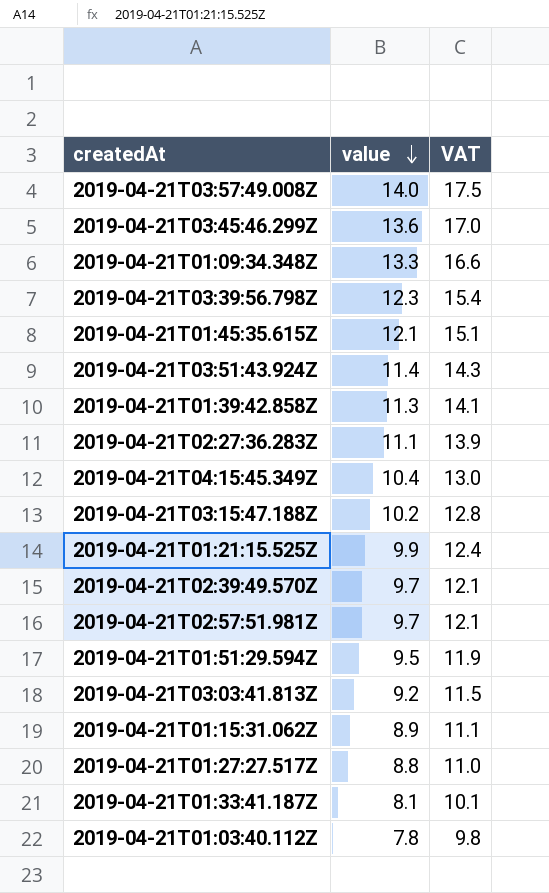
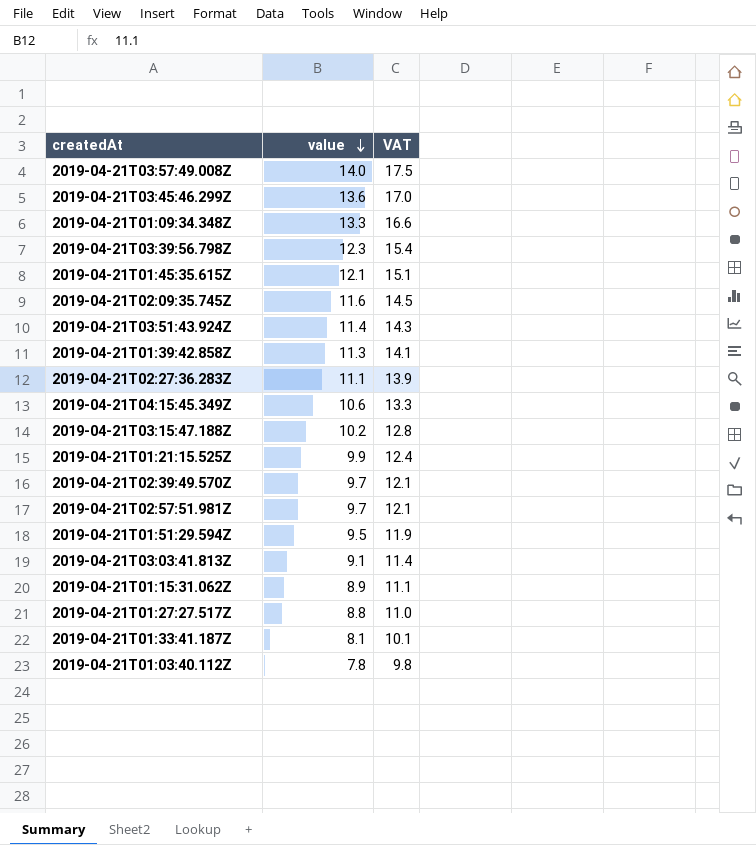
row 2019-04-21T02:09:35.745Z: none -> 11.6 | 14.5
2019-04-21T04:15:45.349Z | value: 10.4 -> 10.6
2019-04-21T04:15:45.349Z | VAT: 13.0 -> 13.3
2019-04-21T03:03:41.813Z | value: 9.2 -> 9.1
2019-04-21T03:03:41.813Z | VAT: 11.5 -> 11.4

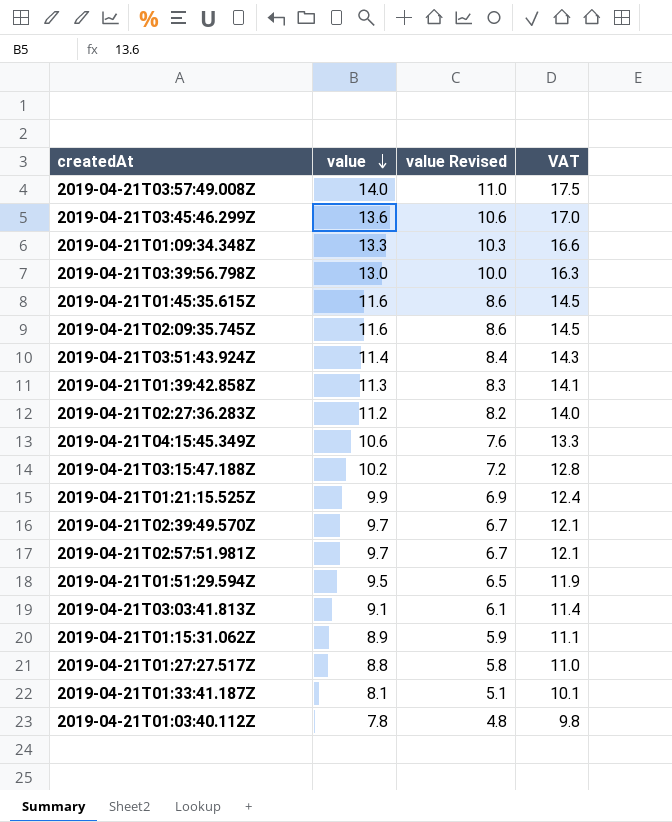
column value Revised | formula: none -> [value] - 3
2019-04-21T03:39:56.798Z | value: 12.3 -> 13.0
2019-04-21T03:39:56.798Z | VAT: 15.4 -> 16.3
2019-04-21T01:45:35.615Z | value: 12.1 -> 11.6
2019-04-21T01:45:35.615Z | VAT: 15.1 -> 14.5
2019-04-21T02:27:36.283Z | value: 11.1 -> 11.2
2019-04-21T02:27:36.283Z | VAT: 13.9 -> 14.0

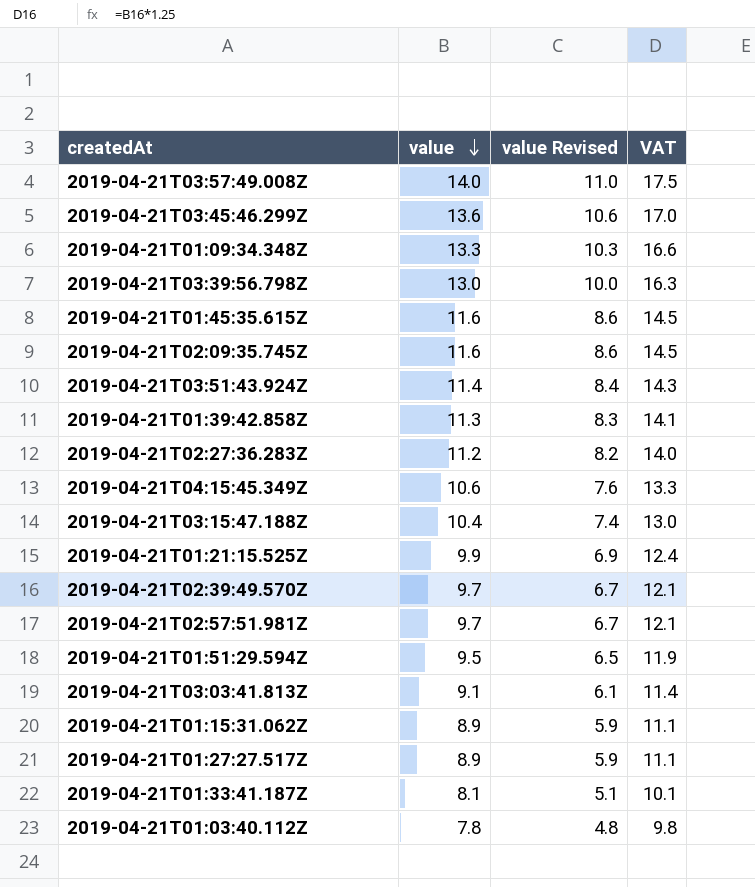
2019-04-21T03:15:47.188Z | value: 10.2 -> 10.4
2019-04-21T03:15:47.188Z | value Revised: 7.2 -> 7.4
2019-04-21T03:15:47.188Z | VAT: 12.8 -> 13.0
2019-04-21T01:27:27.517Z | value: 8.8 -> 8.9
2019-04-21T01:27:27.517Z | value Revised: 5.8 -> 5.9
2019-04-21T01:27:27.517Z | VAT: 11.0 -> 11.1

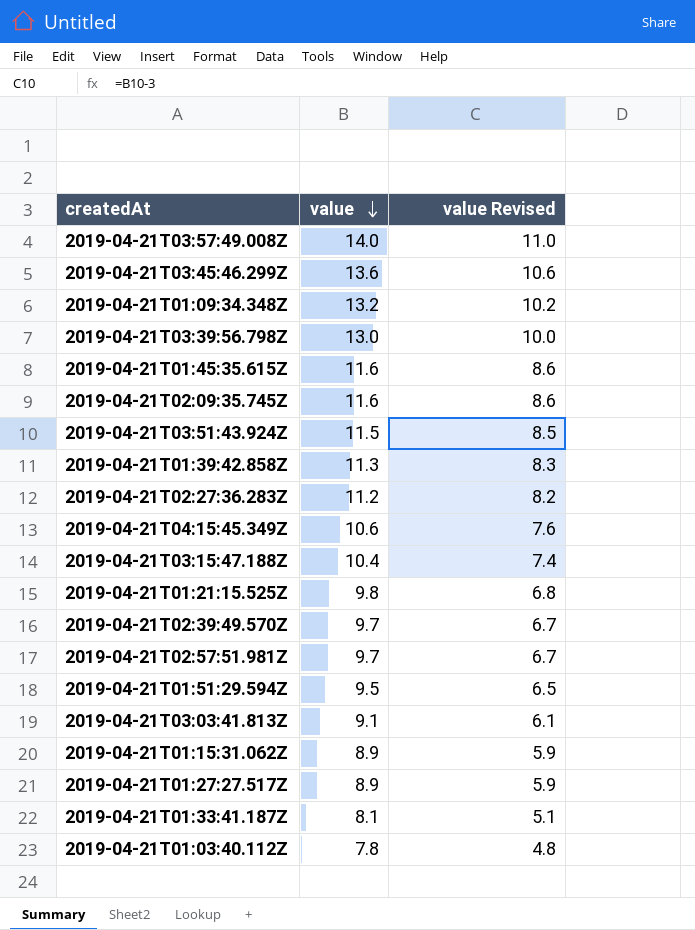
column VAT | formula: [value] * 1.25 -> none
2019-04-21T01:09:34.348Z | value: 13.3 -> 13.2
2019-04-21T01:09:34.348Z | value Revised: 10.3 -> 10.2
2019-04-21T03:51:43.924Z | value: 11.4 -> 11.5
2019-04-21T03:51:43.924Z | value Revised: 8.4 -> 8.5
2019-04-21T01:21:15.525Z | value: 9.9 -> 9.8
2019-04-21T01:21:15.525Z | value Revised: 6.9 -> 6.8

